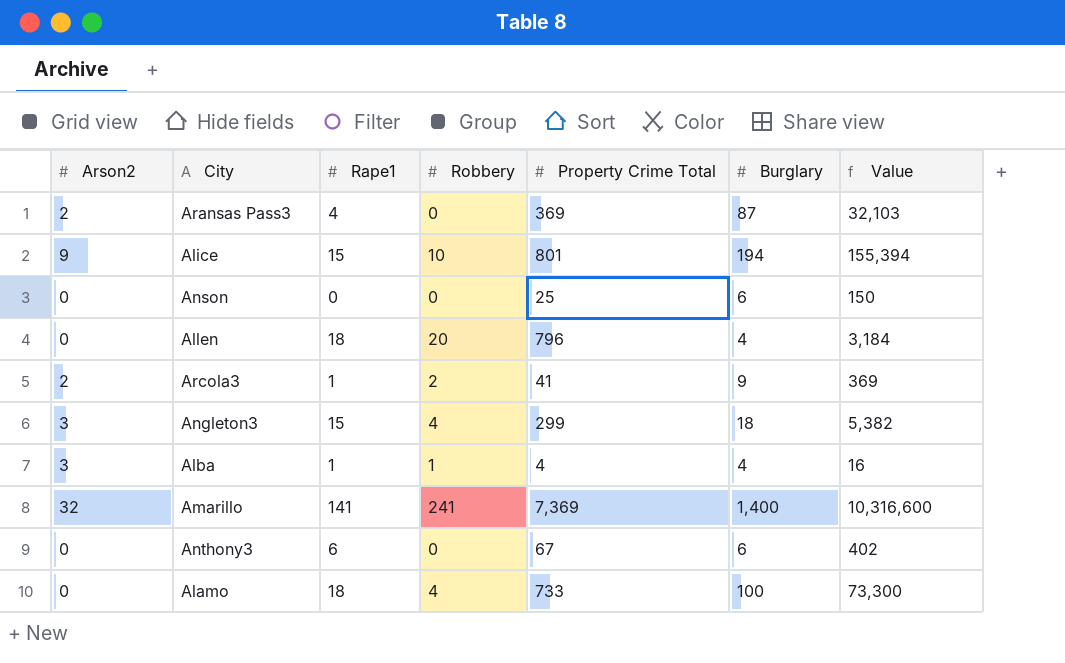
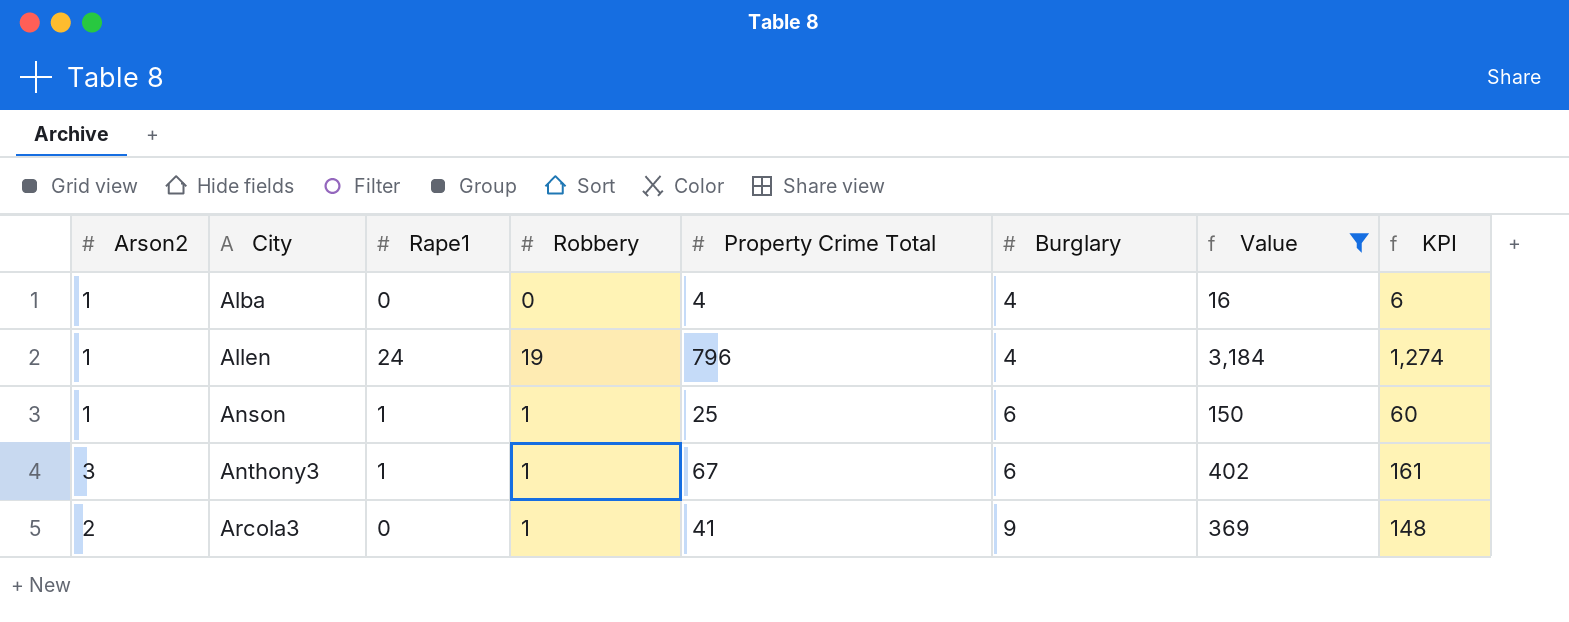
filter: none -> Value <= 3,184
row order: none -> City ascending
column KPI | formula: none -> [Value] * 0.4
Alba | Arson2: 3 -> 1
Alba | Rape1: 1 -> 0
Alba | Robbery: 1 -> 0
Allen | Arson2: 0 -> 1
Allen | Rape1: 18 -> 24
Allen | Robbery: 20 -> 19
Anson | Arson2: 0 -> 1
Anson | Rape1: 0 -> 1
Anson | Robbery: 0 -> 1
Anthony3 | Arson2: 0 -> 3
Anthony3 | Rape1: 6 -> 1
Anthony3 | Robbery: 0 -> 1
Arcola3 | Rape1: 1 -> 0
Arcola3 | Robbery: 2 -> 1

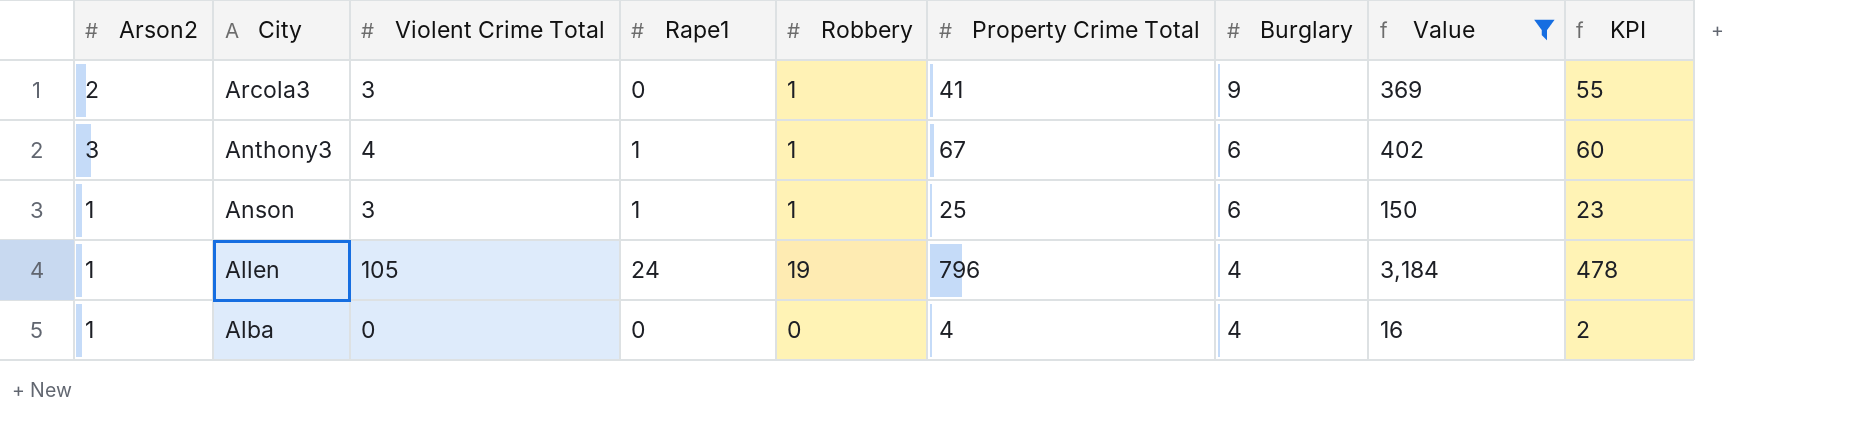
row order: City ascending -> City descending
column Violent Crime Total | position: none -> 3
column KPI | formula: [Value] * 0.4 -> [Value] * 0.15

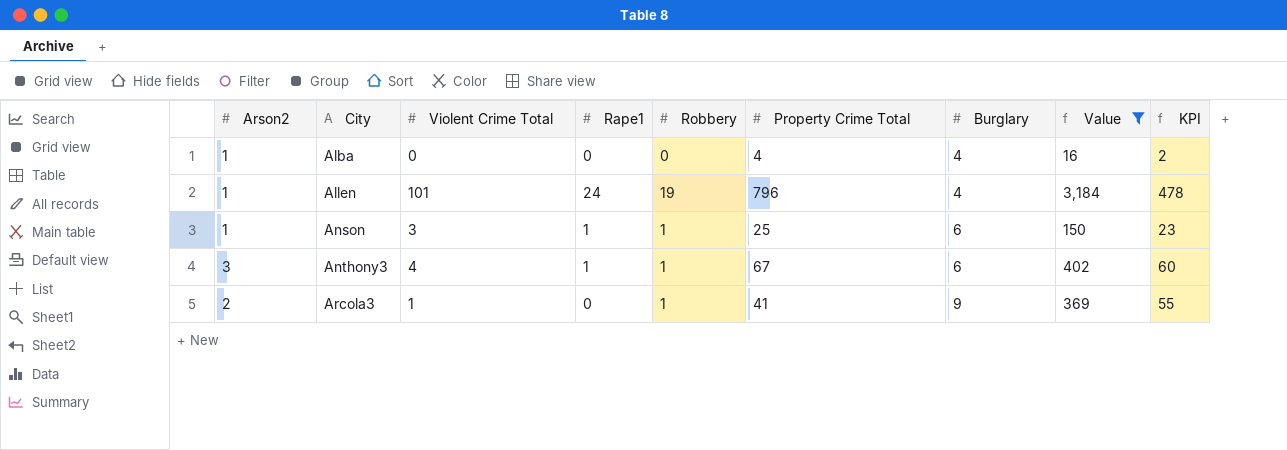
row order: City descending -> City ascending
Allen | Violent Crime Total: 105 -> 101
Arcola3 | Violent Crime Total: 3 -> 1

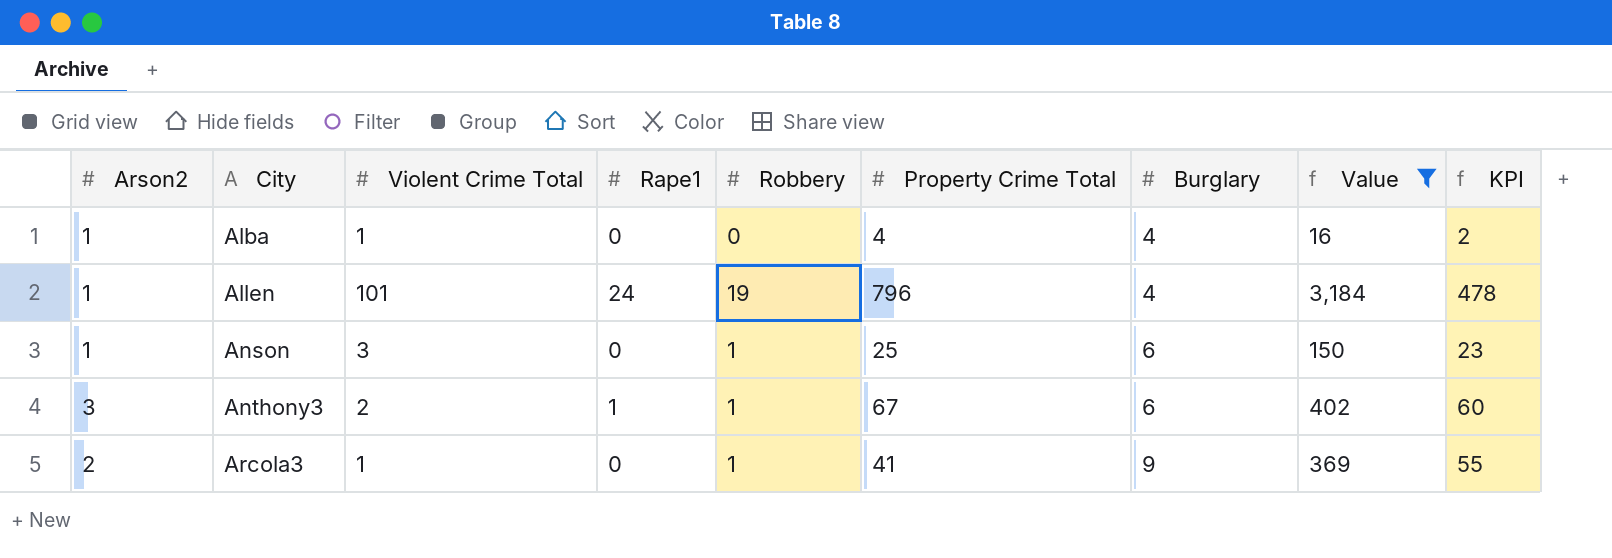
Alba | Violent Crime Total: 0 -> 1
Anson | Rape1: 1 -> 0
Anthony3 | Violent Crime Total: 4 -> 2

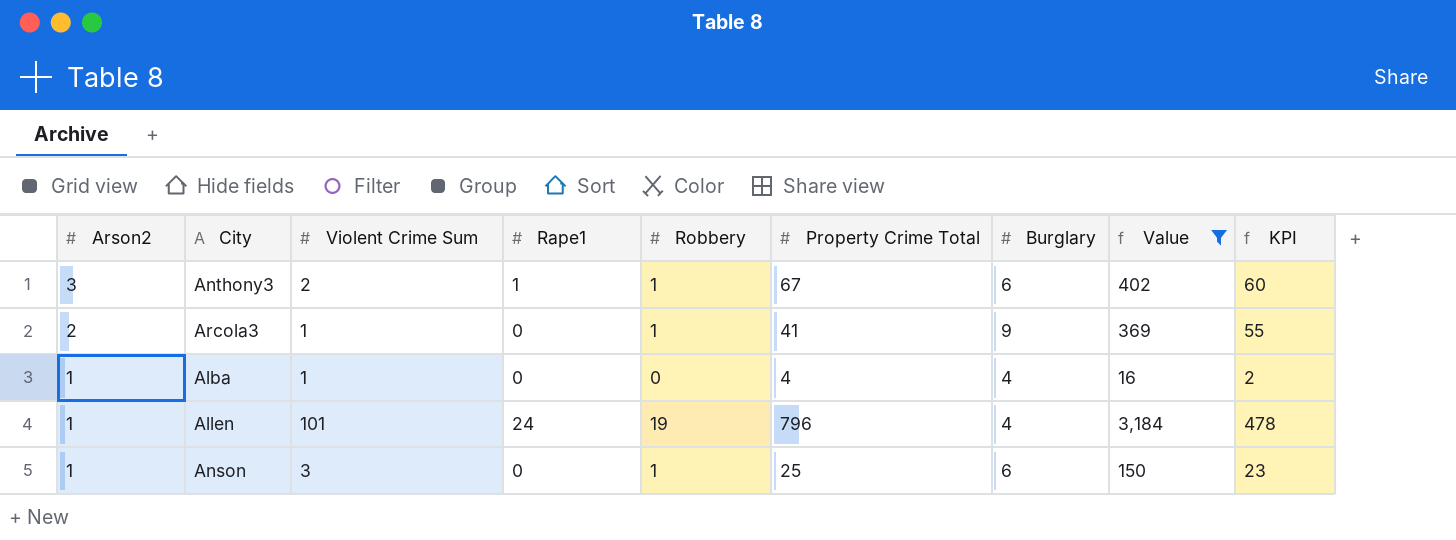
row order: City ascending -> Arson2 descending
column name: Violent Crime Total -> Violent Crime Sum

